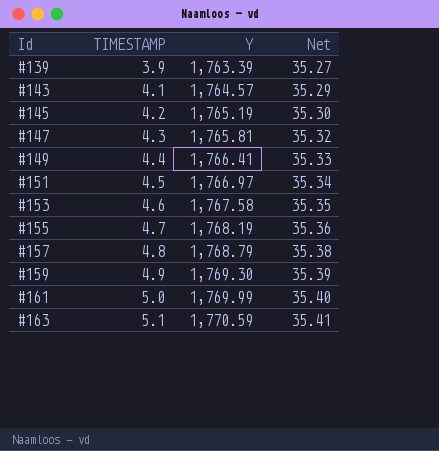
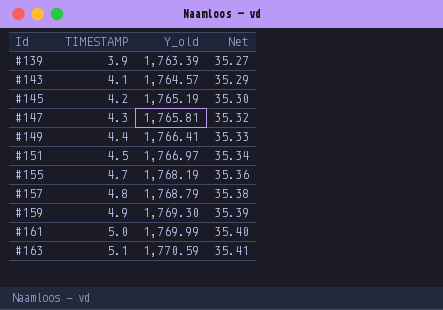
column name: Y -> Y_old
row #153: 4.6 | 1,767.58 | 35.35 -> none

